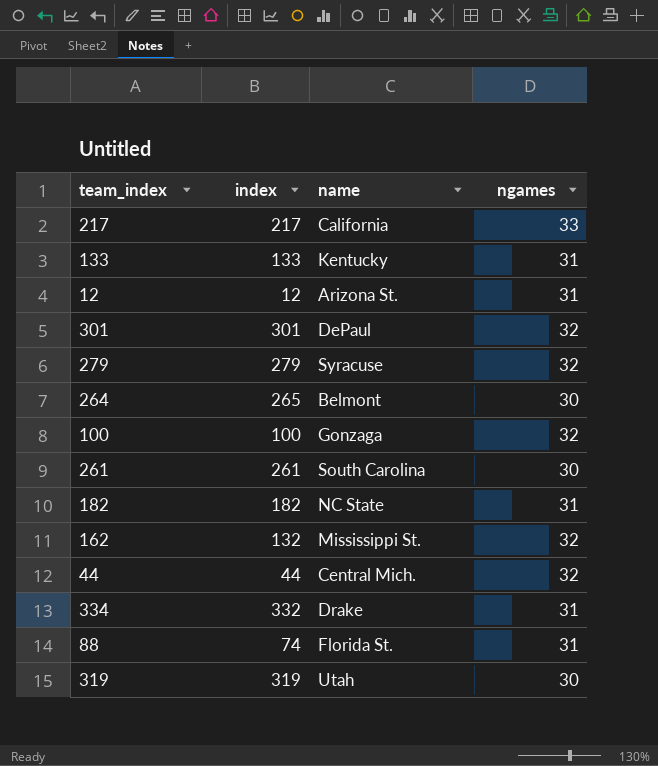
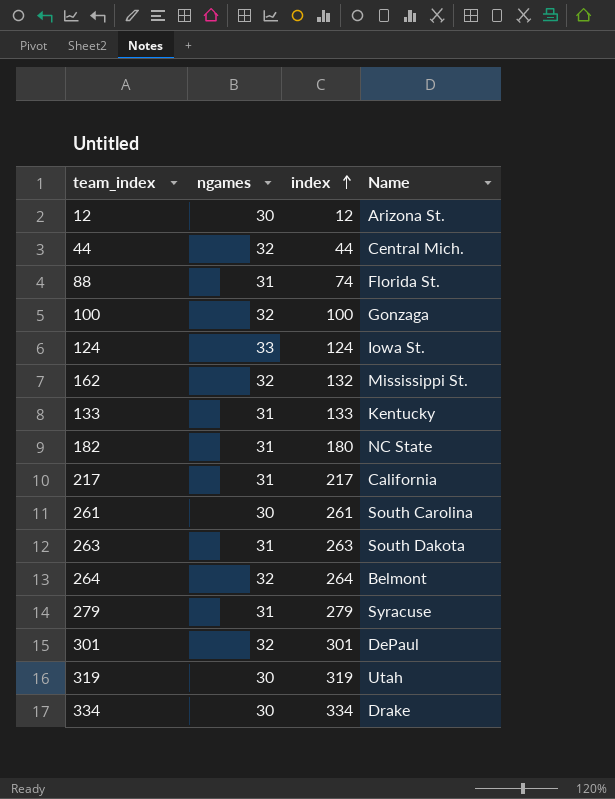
row order: none -> index ascending
column ngames | position: 4 -> 2
column name: name -> Name
12 | ngames: 31 -> 30
row 124: none -> 33 | 124 | Iowa St.
182 | index: 182 -> 180
217 | ngames: 33 -> 31
row 263: none -> 31 | 263 | South Dakota
264 | ngames: 30 -> 32
264 | index: 265 -> 264
279 | ngames: 32 -> 31
334 | ngames: 31 -> 30
334 | index: 332 -> 334

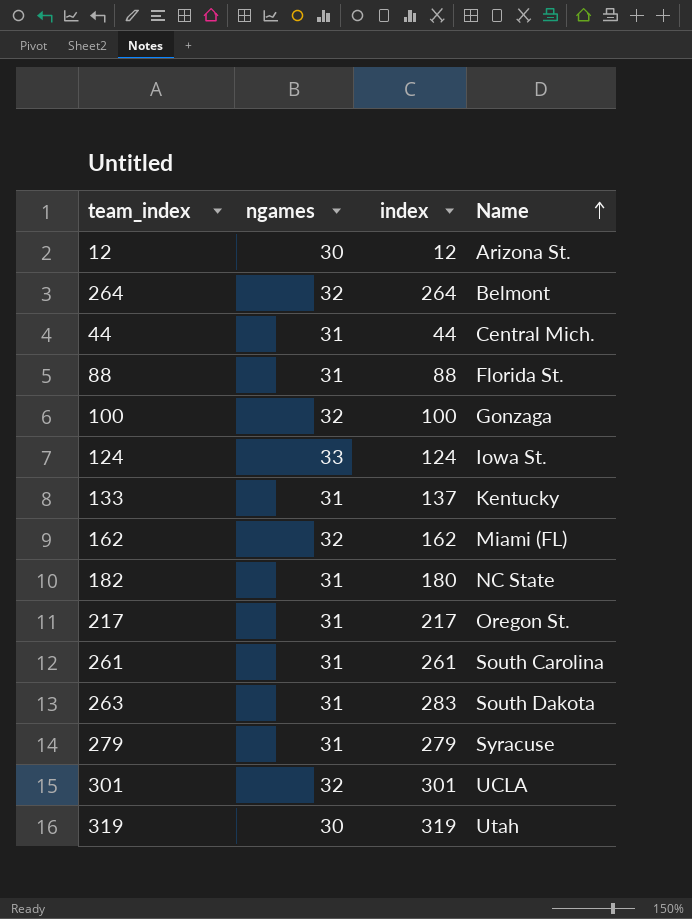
row order: index ascending -> Name ascending
row 334: 30 | 334 | Drake -> none
44 | ngames: 32 -> 31
88 | index: 74 -> 88
133 | index: 133 -> 137
162 | index: 132 -> 162
162 | Name: Mississippi St. -> Miami (FL)
217 | Name: California -> Oregon St.
261 | ngames: 30 -> 31
263 | index: 263 -> 283
301 | Name: DePaul -> UCLA

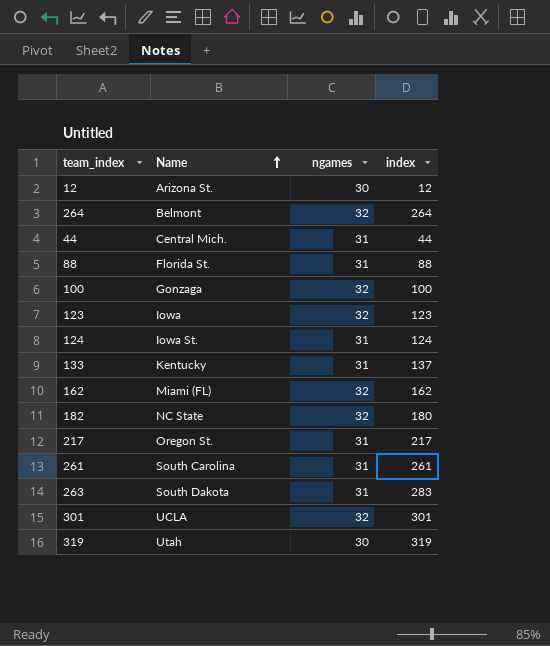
column Name | position: 4 -> 2
row 279: 31 | 279 | Syracuse -> none
row 123: none -> Iowa | 32 | 123
124 | ngames: 33 -> 31
182 | ngames: 31 -> 32

